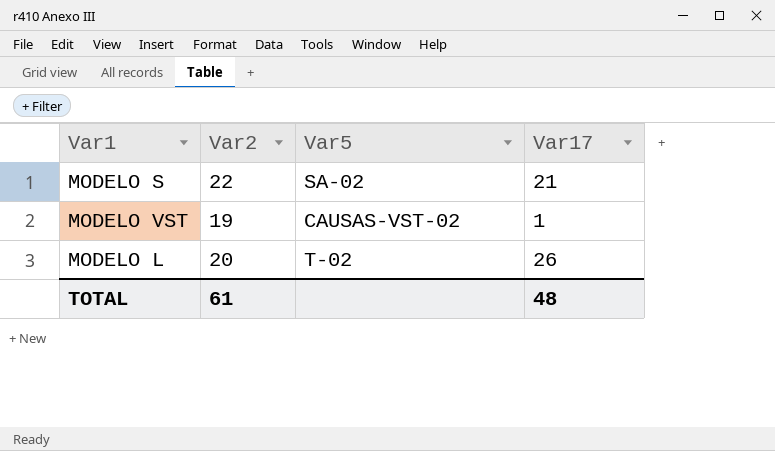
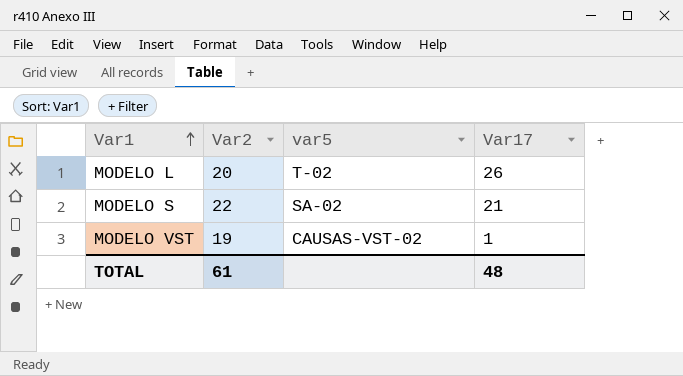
row order: none -> Var1 ascending
column name: Var5 -> var5

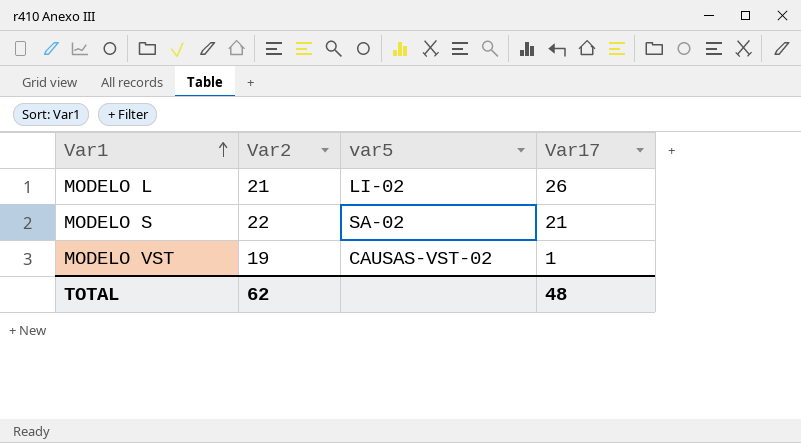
MODELO L | Var2: 20 -> 21
MODELO L | var5: T-02 -> LI-02
TOTAL | Var2: 61 -> 62

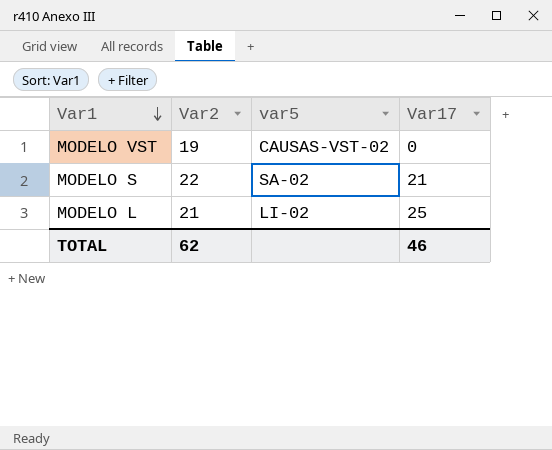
row order: Var1 ascending -> Var1 descending
MODELO VST | Var17: 1 -> 0
MODELO L | Var17: 26 -> 25
TOTAL | Var17: 48 -> 46

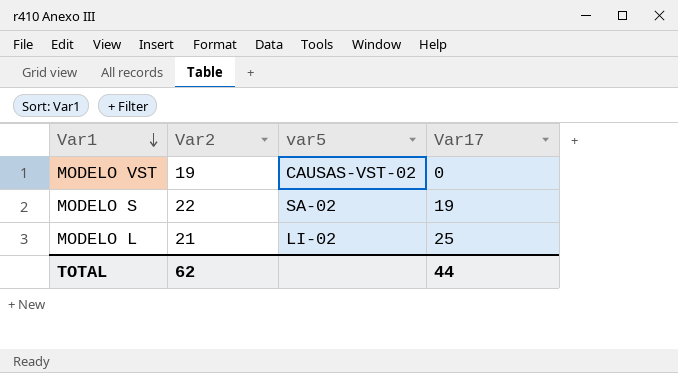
MODELO S | Var17: 21 -> 19
TOTAL | Var17: 46 -> 44

